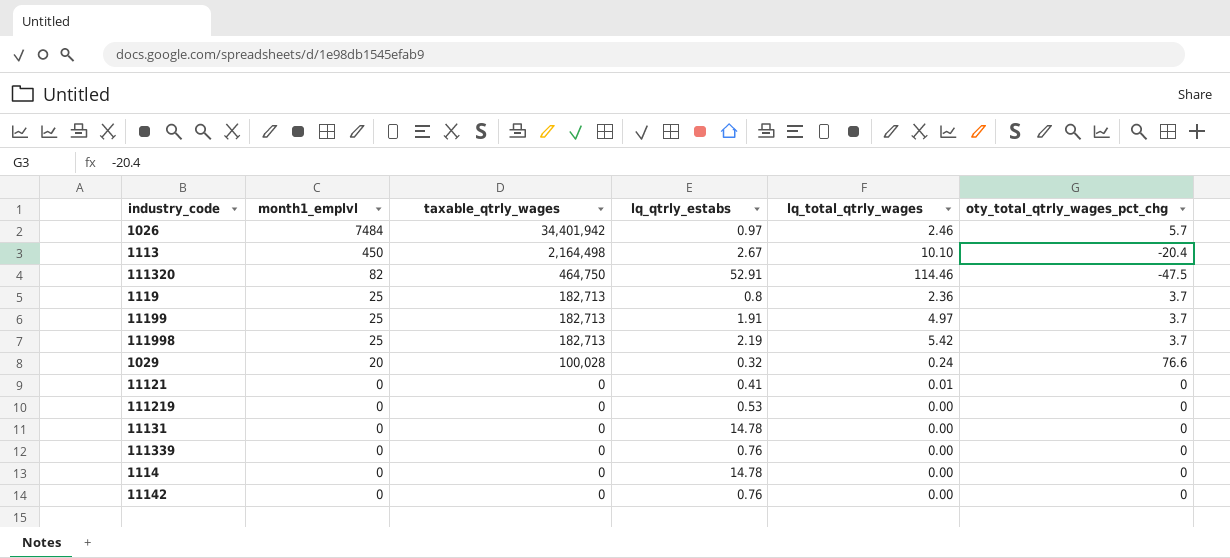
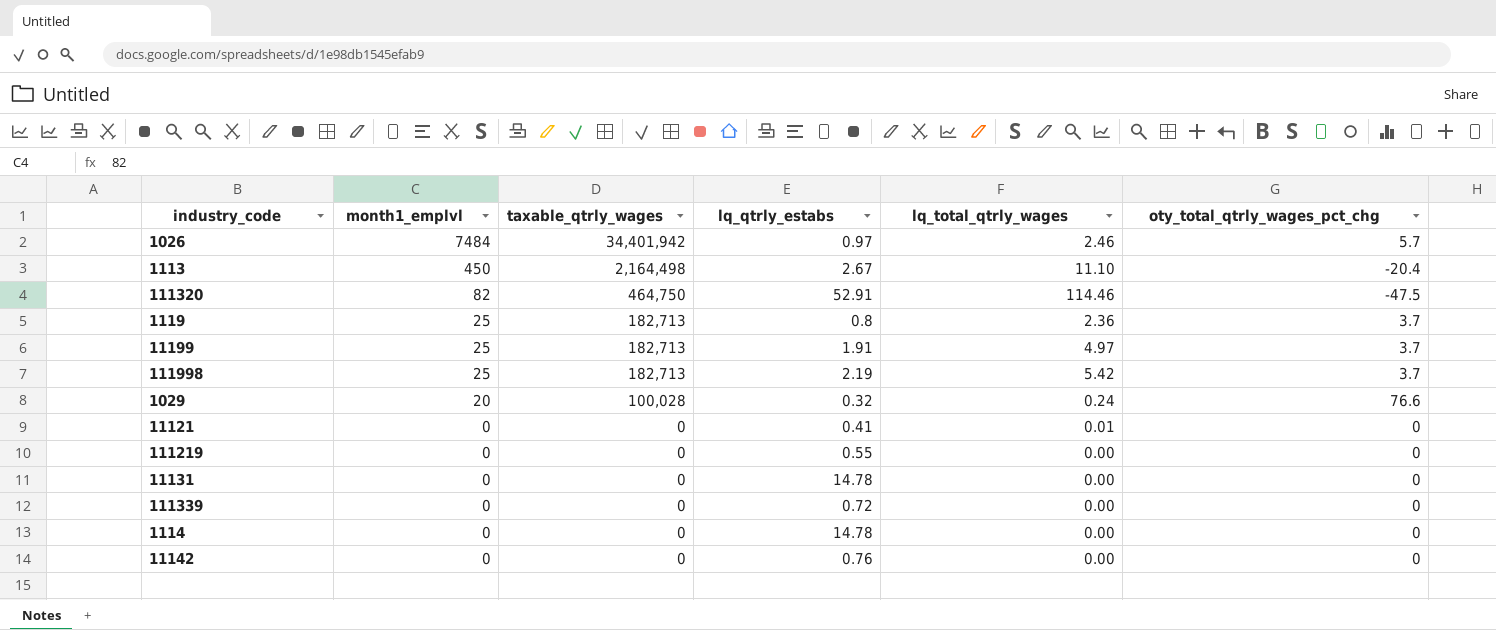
1113 | lq_total_qtrly_wages: 10.10 -> 11.10
111219 | lq_qtrly_estabs: 0.53 -> 0.55
111339 | lq_qtrly_estabs: 0.76 -> 0.72

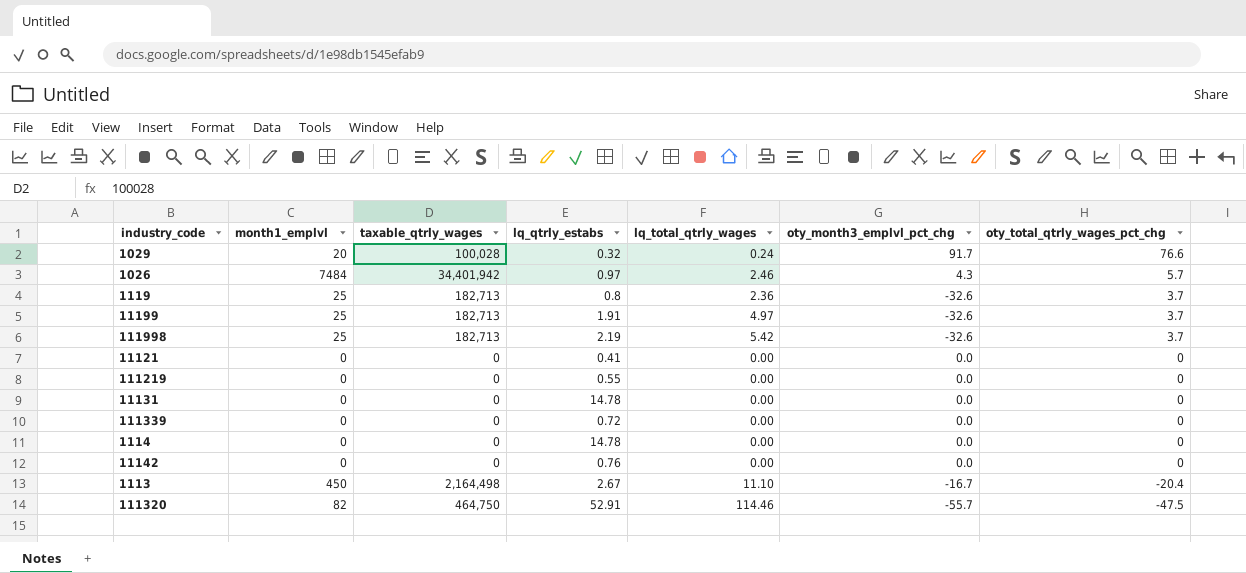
row order: month1_emplvl descending -> oty_total_qtrly_wages_pct_chg descending
column oty_month3_emplvl_pct_chg | position: none -> 6
11121 | lq_total_qtrly_wages: 0.01 -> 0.00

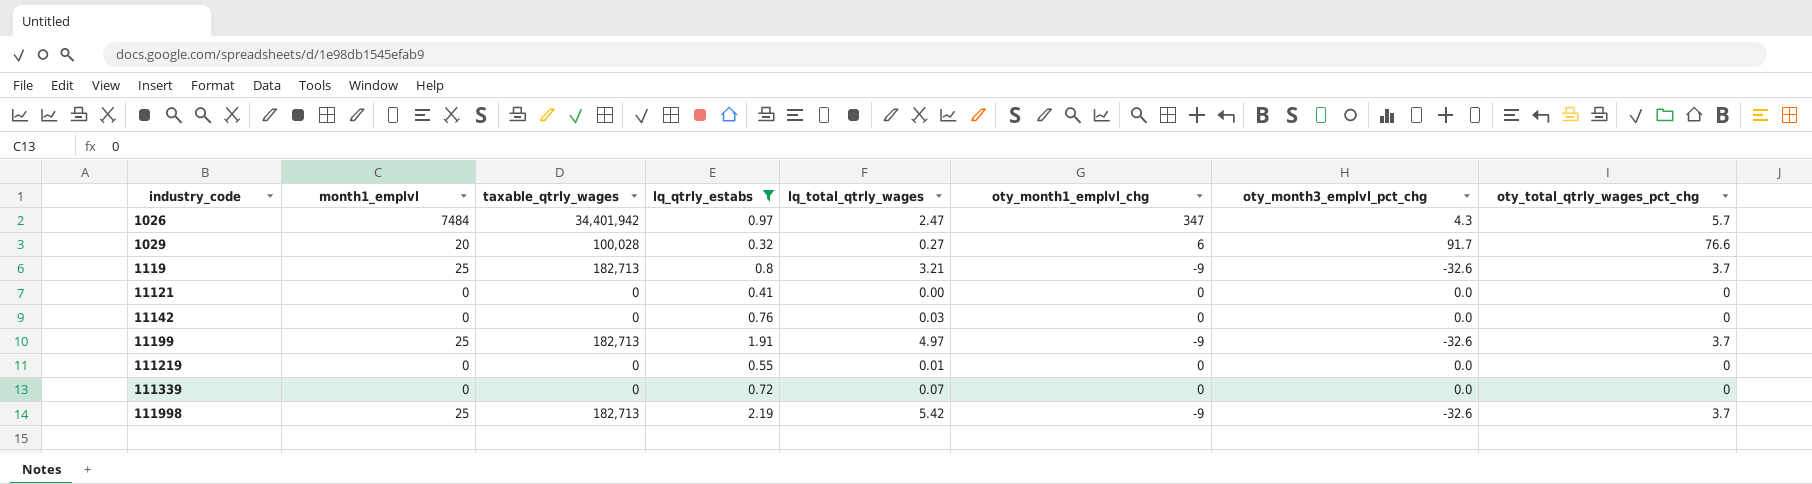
filter: none -> lq_qtrly_estabs <= 2.19
row order: oty_total_qtrly_wages_pct_chg descending -> industry_code ascending
column oty_month1_emplvl_chg | position: none -> 6
1026 | lq_total_qtrly_wages: 2.46 -> 2.47
1029 | lq_total_qtrly_wages: 0.24 -> 0.27
1119 | lq_total_qtrly_wages: 2.36 -> 3.21
11142 | lq_total_qtrly_wages: 0.00 -> 0.03
111219 | lq_total_qtrly_wages: 0.00 -> 0.01
111339 | lq_total_qtrly_wages: 0.00 -> 0.07

